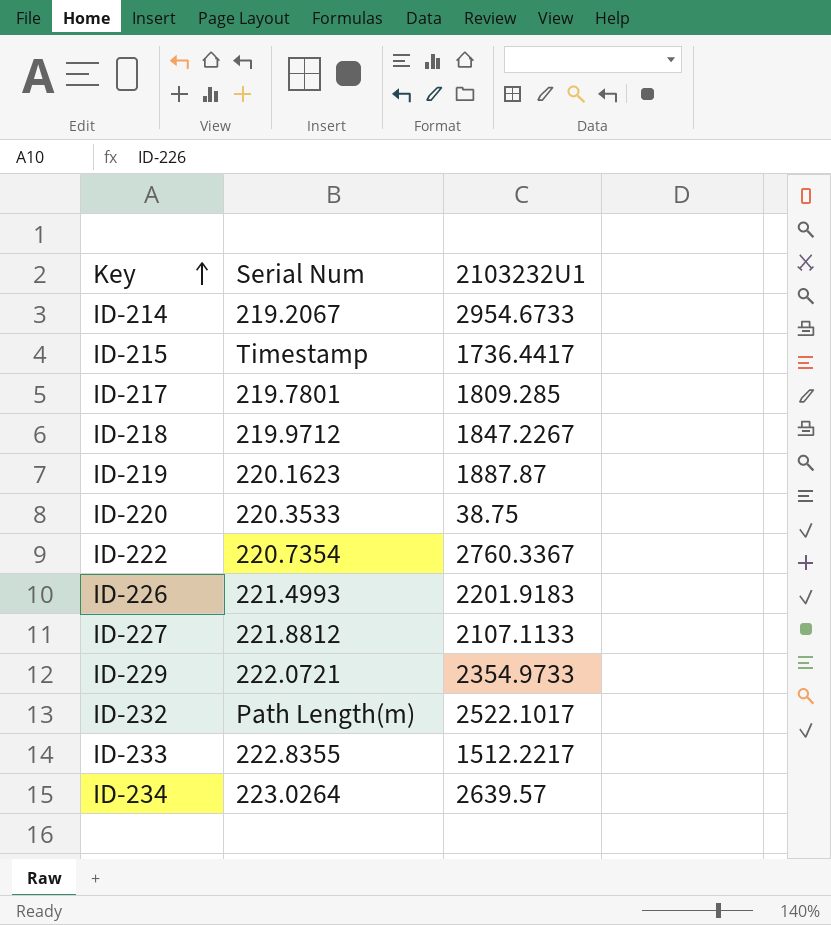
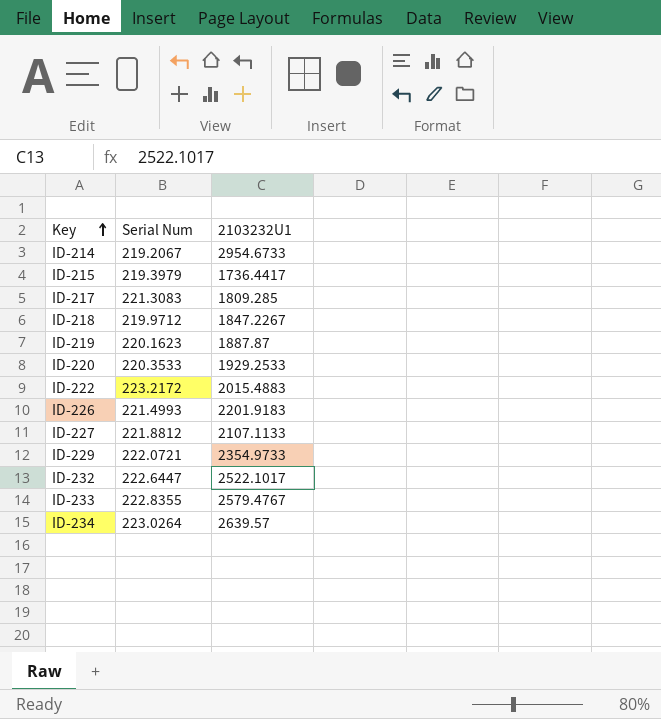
ID-215 | Serial Num: Timestamp -> 219.3979
ID-217 | Serial Num: 219.7801 -> 221.3083
ID-220 | 2103232U1: 38.75 -> 1929.2533
ID-222 | Serial Num: 220.7354 -> 223.2172
ID-222 | 2103232U1: 2760.3367 -> 2015.4883
ID-232 | Serial Num: Path Length(m) -> 222.6447
ID-233 | 2103232U1: 1512.2217 -> 2579.4767

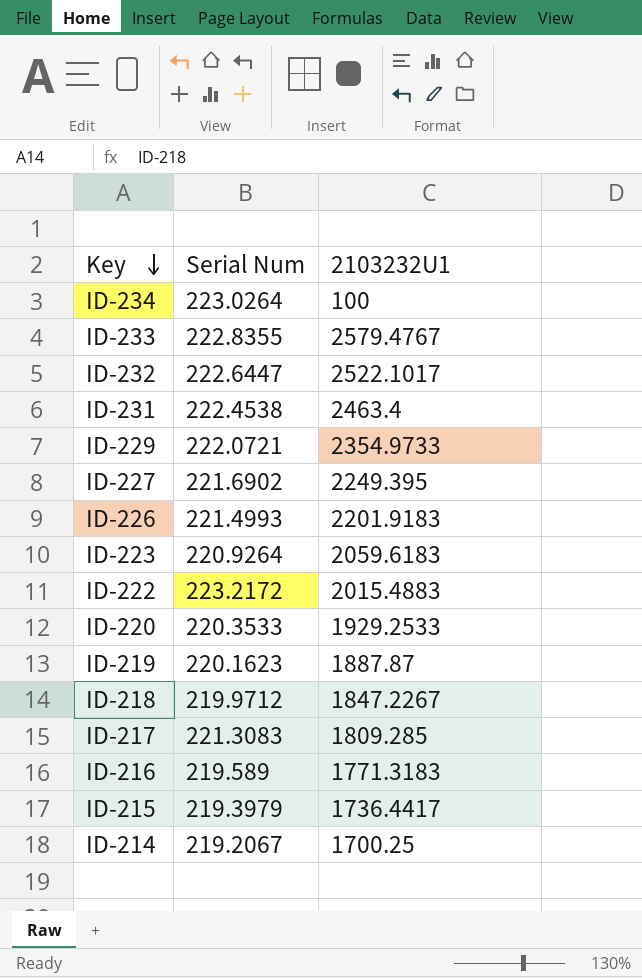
row order: Key ascending -> Key descending
ID-234 | 2103232U1: 2639.57 -> 100
row ID-231: none -> 222.4538 | 2463.4
ID-227 | Serial Num: 221.8812 -> 221.6902
ID-227 | 2103232U1: 2107.1133 -> 2249.395
row ID-223: none -> 220.9264 | 2059.6183
row ID-216: none -> 219.589 | 1771.3183
ID-214 | 2103232U1: 2954.6733 -> 1700.25

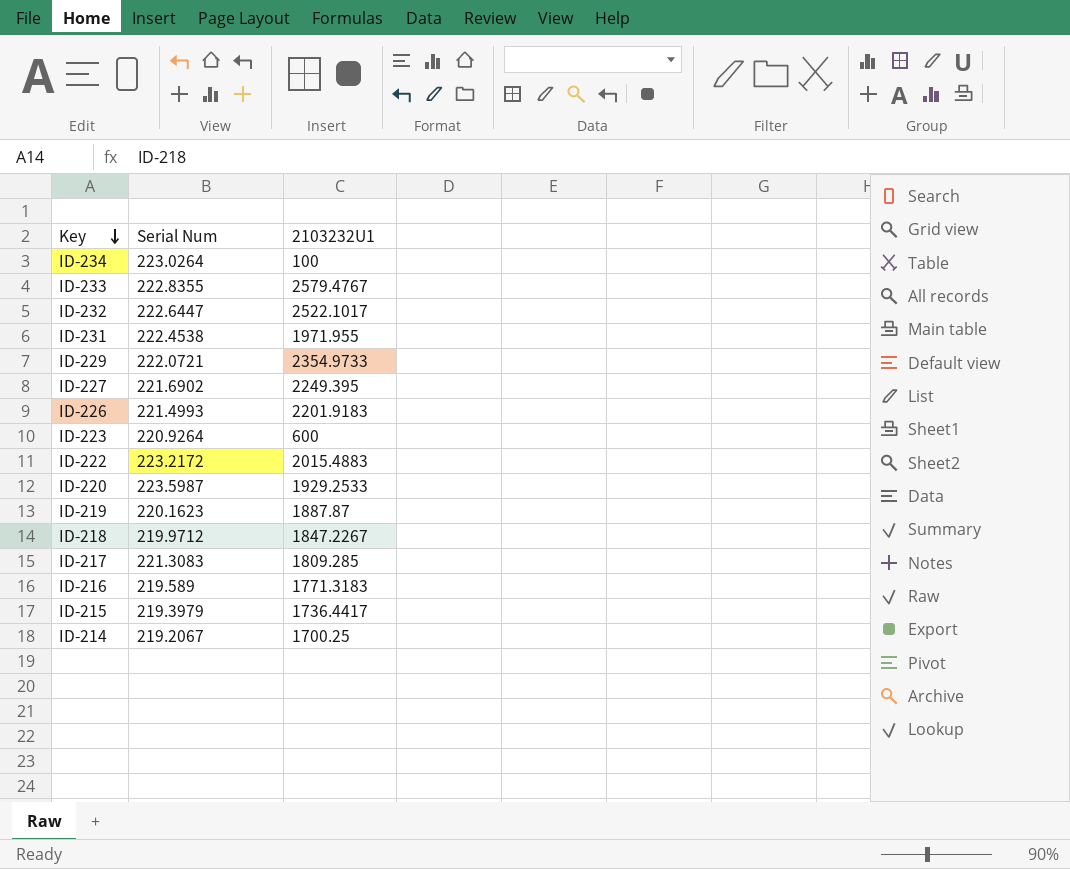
ID-231 | 2103232U1: 2463.4 -> 1971.955
ID-223 | 2103232U1: 2059.6183 -> 600
ID-220 | Serial Num: 220.3533 -> 223.5987

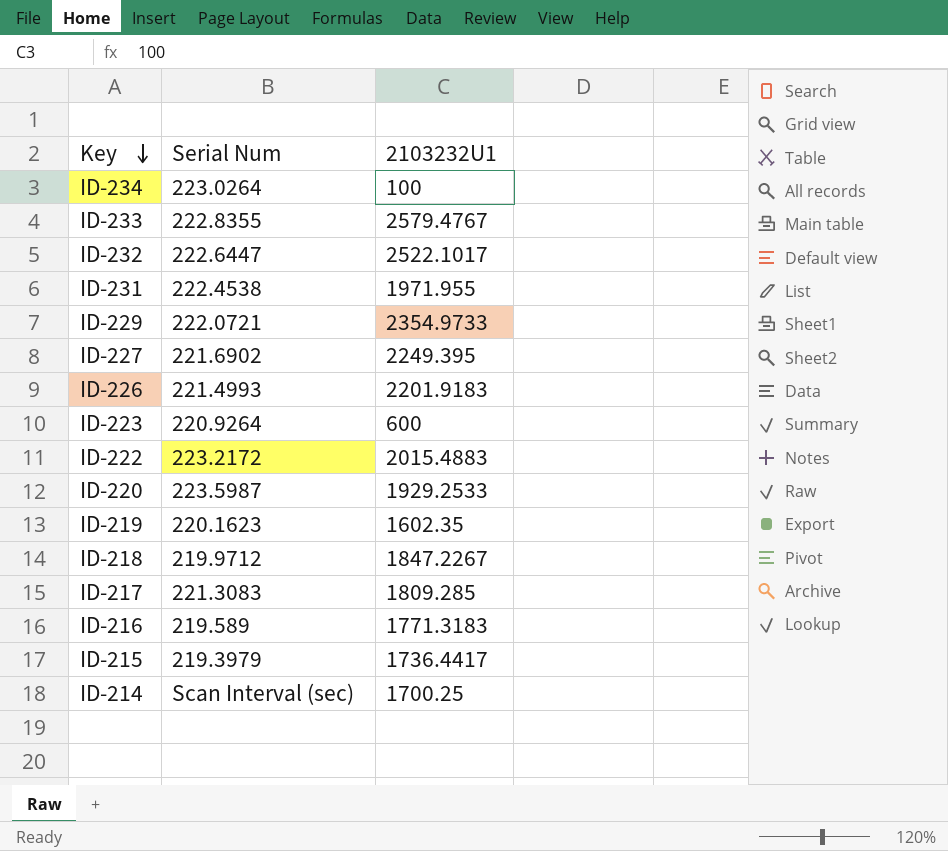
ID-219 | 2103232U1: 1887.87 -> 1602.35
ID-214 | Serial Num: 219.2067 -> Scan Interval (sec)

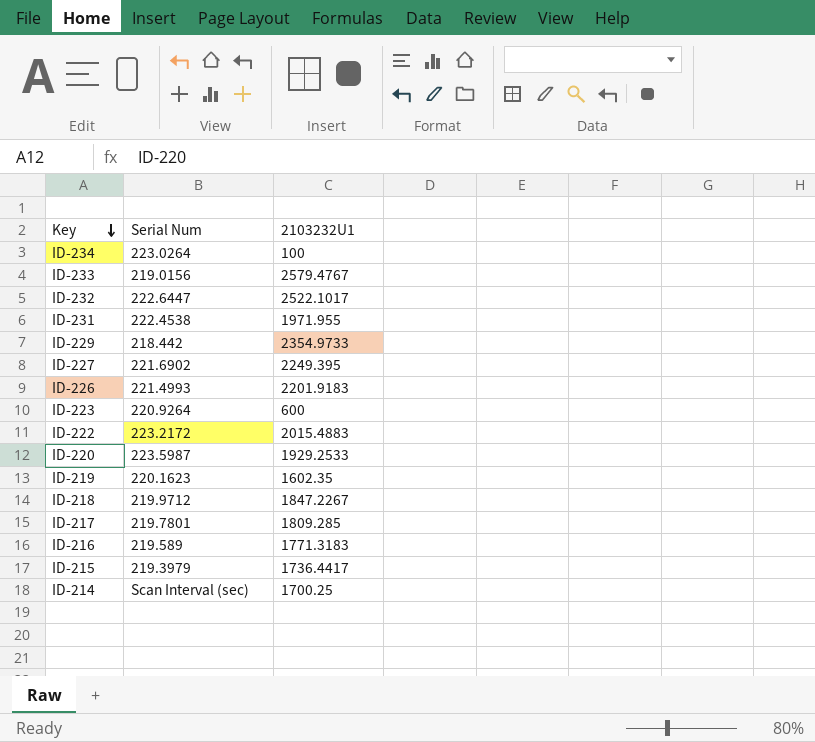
ID-233 | Serial Num: 222.8355 -> 219.0156
ID-229 | Serial Num: 222.0721 -> 218.442
ID-217 | Serial Num: 221.3083 -> 219.7801

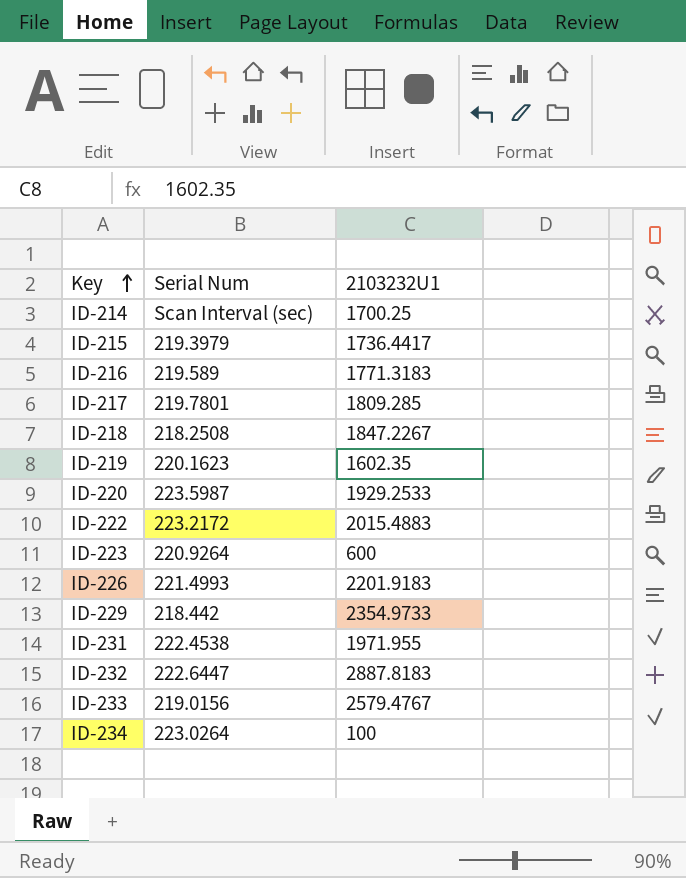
row order: Key descending -> Key ascending
row ID-227: 221.6902 | 2249.395 -> none
ID-218 | Serial Num: 219.9712 -> 218.2508
ID-232 | 2103232U1: 2522.1017 -> 2887.8183

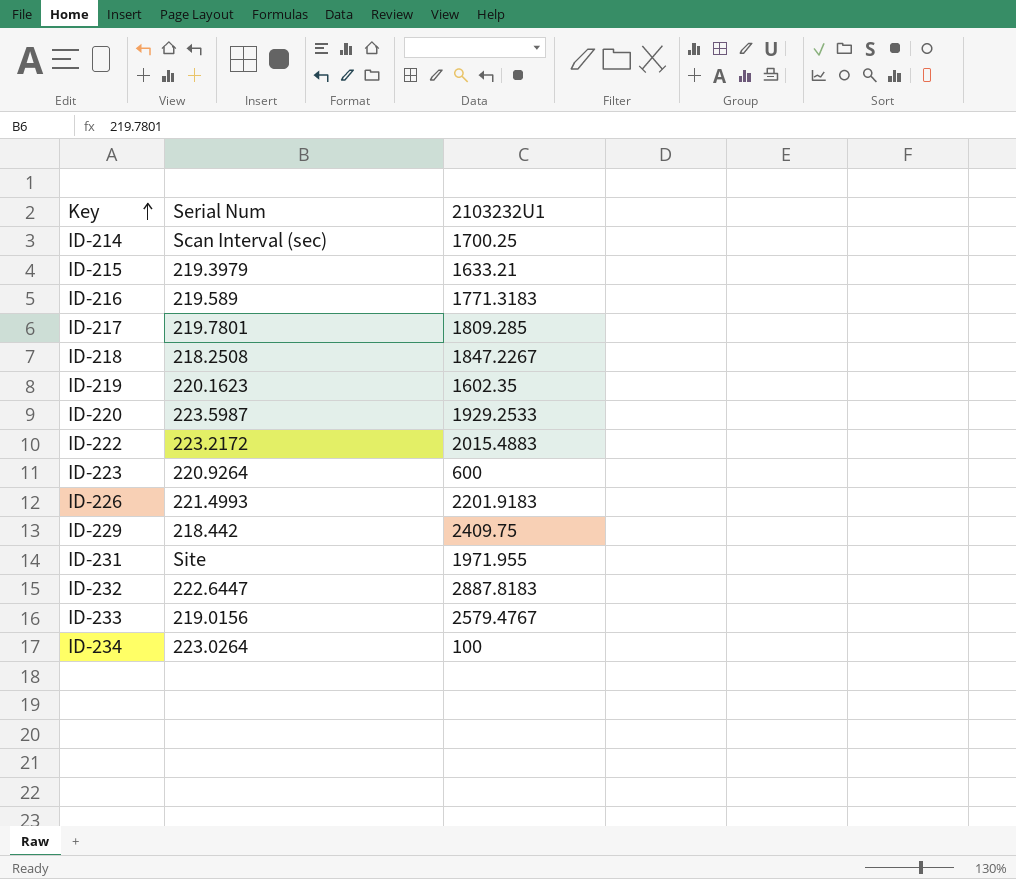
ID-215 | 2103232U1: 1736.4417 -> 1633.21
ID-229 | 2103232U1: 2354.9733 -> 2409.75
ID-231 | Serial Num: 222.4538 -> Site

